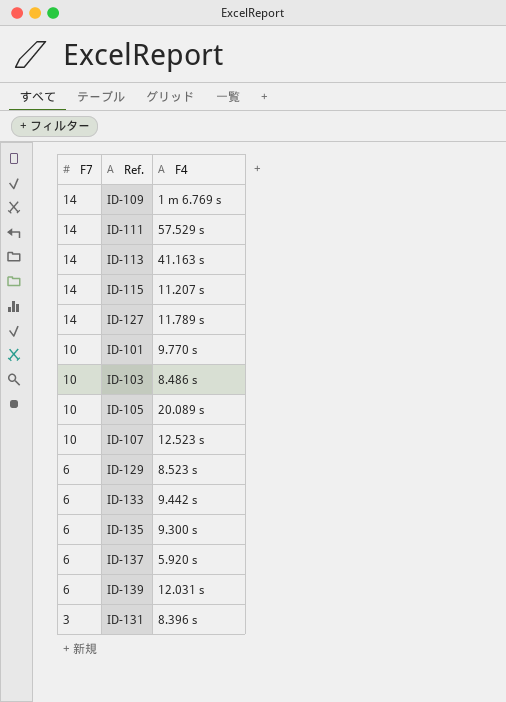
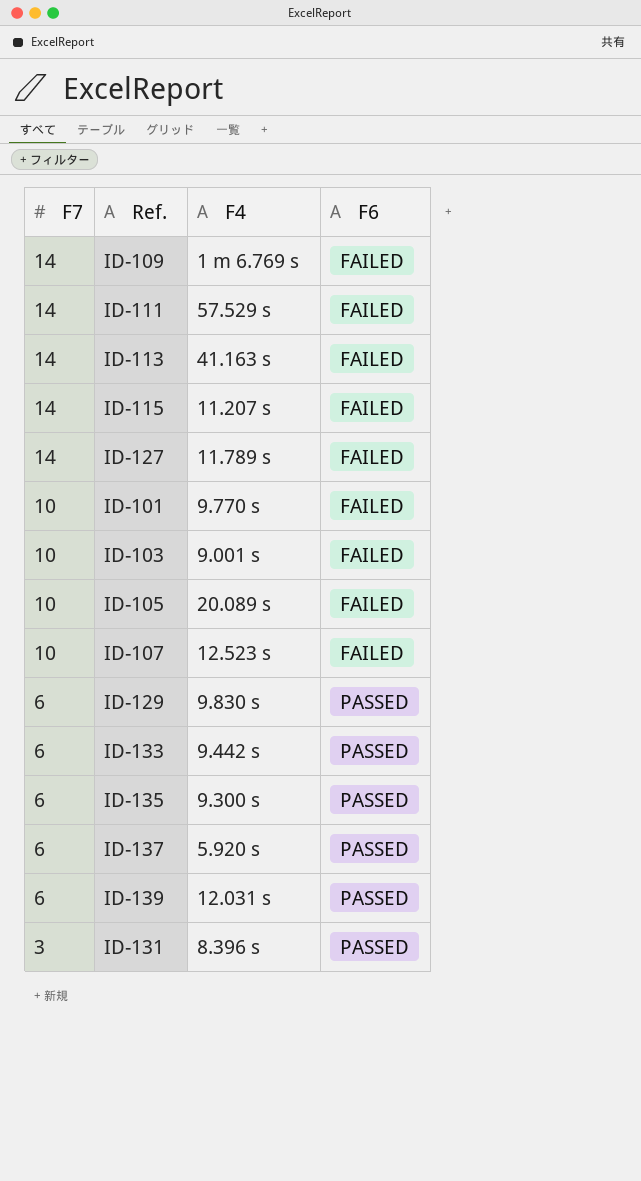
column F6 | position: none -> 4
ID-103 | F4: 8.486 s -> 9.001 s
ID-129 | F4: 8.523 s -> 9.830 s

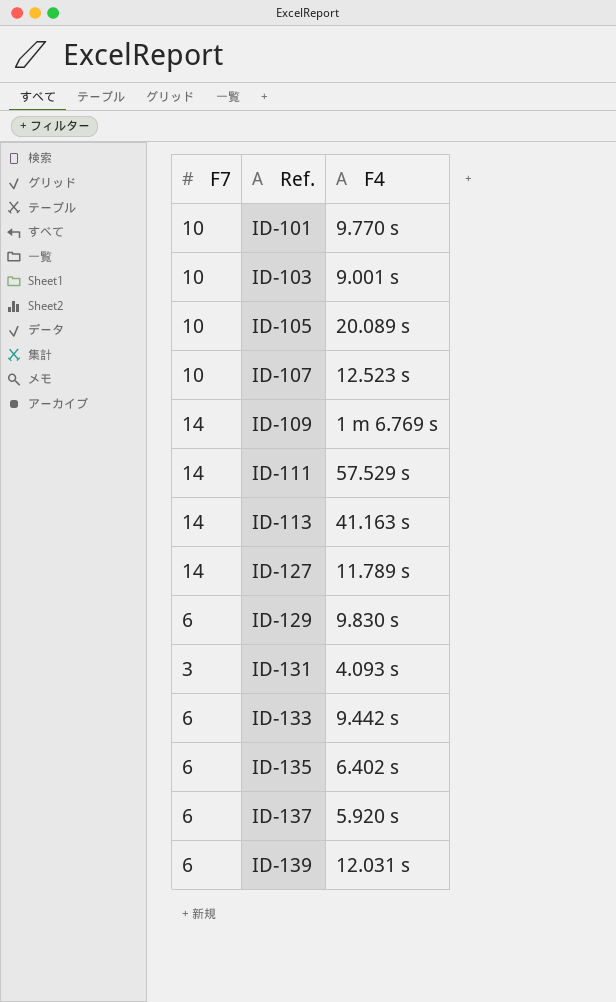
row order: F7 descending -> Ref. ascending
column F6 | position: 4 -> none
row ID-115: 14 | 11.207 s | FAILED -> none
ID-131 | F4: 8.396 s -> 4.093 s
ID-135 | F4: 9.300 s -> 6.402 s

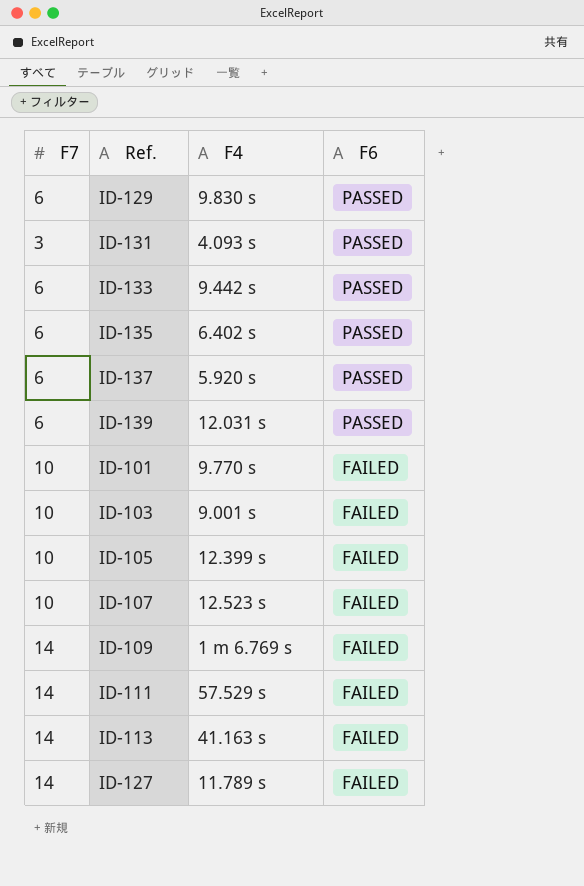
row order: Ref. ascending -> F6 descending
column F6 | position: none -> 4
ID-105 | F4: 20.089 s -> 12.399 s

